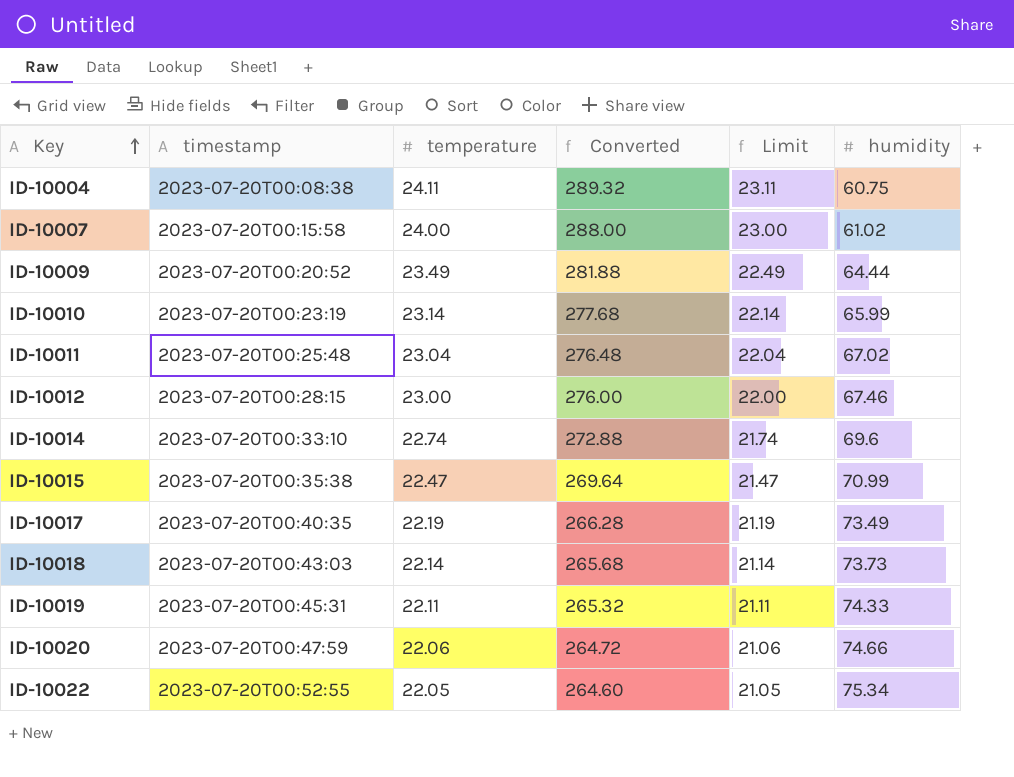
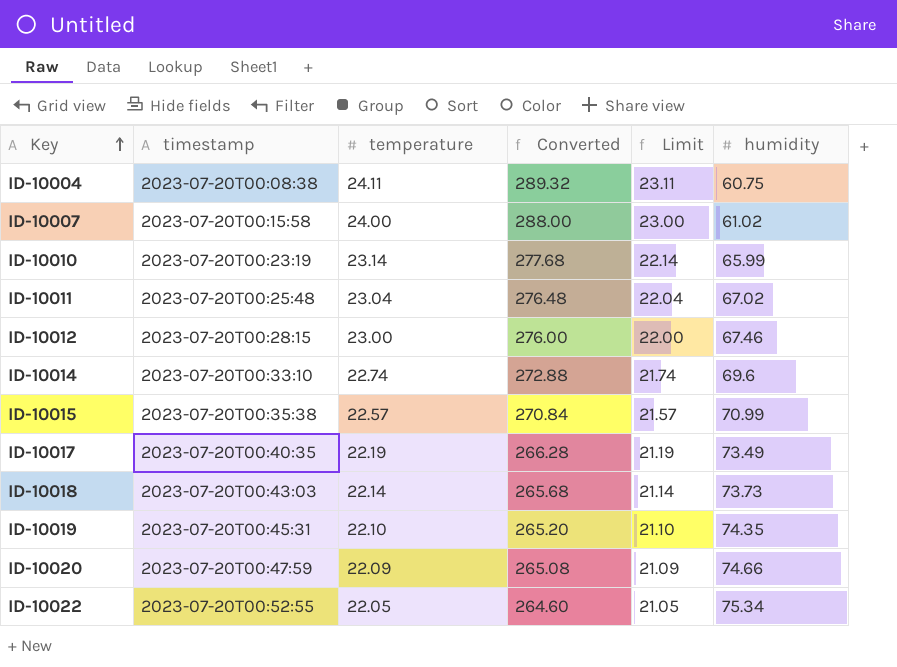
row ID-10009: 2023-07-20T00:20:52 | 23.49 | 281.88 | 22.49 | 64.44 -> none
ID-10015 | temperature: 22.47 -> 22.57
ID-10015 | Converted: 269.64 -> 270.84
ID-10015 | Limit: 21.47 -> 21.57
ID-10019 | temperature: 22.11 -> 22.10
ID-10019 | Converted: 265.32 -> 265.20
ID-10019 | Limit: 21.11 -> 21.10
ID-10019 | humidity: 74.33 -> 74.35
ID-10020 | temperature: 22.06 -> 22.09
ID-10020 | Converted: 264.72 -> 265.08
ID-10020 | Limit: 21.06 -> 21.09

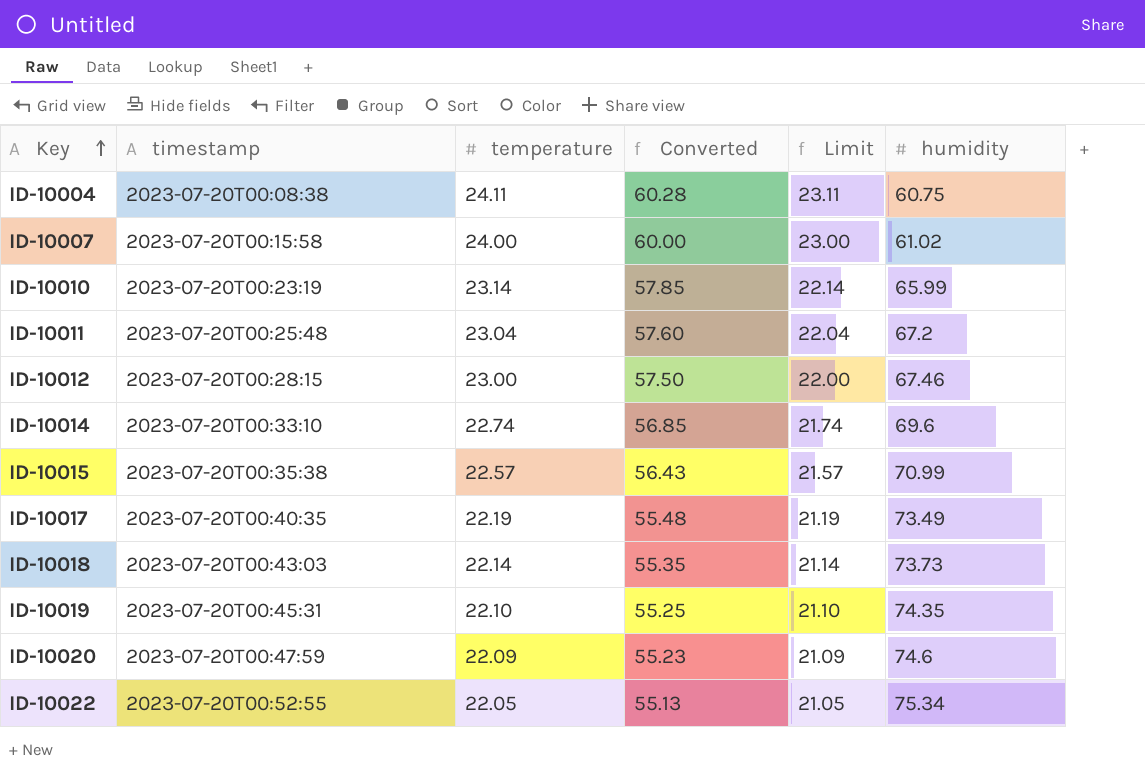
column Converted | formula: [temperature] * 12 -> [temperature] * 2.5
ID-10011 | humidity: 67.02 -> 67.2
ID-10020 | humidity: 74.66 -> 74.6

